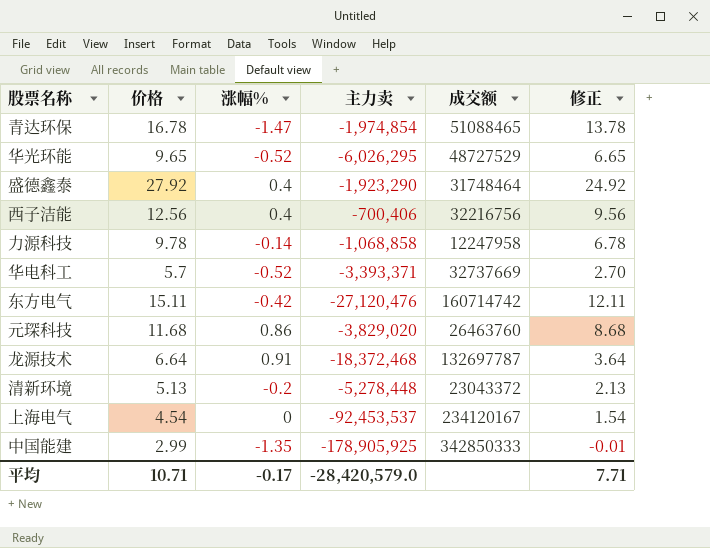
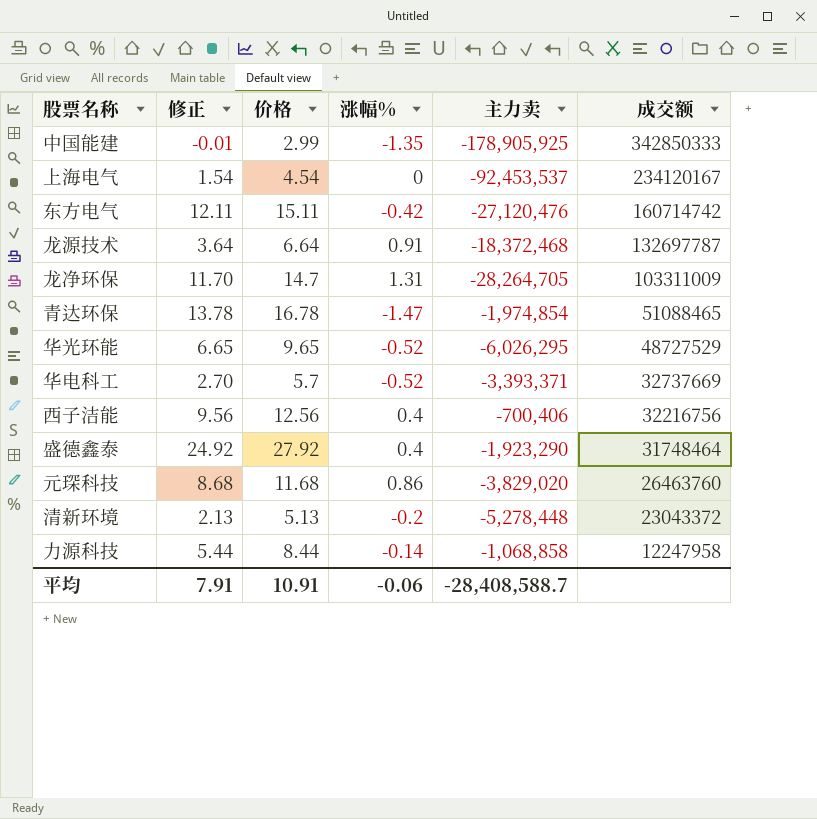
row order: none -> 成交额 descending
column 修正 | position: 6 -> 2
row 龙净环保: none -> 11.70 | 14.7 | 1.31 | -28,264,705 | 103311009
力源科技 | 修正: 6.78 -> 5.44
力源科技 | 价格: 9.78 -> 8.44
平均 | 修正: 7.71 -> 7.91
平均 | 价格: 10.71 -> 10.91
平均 | 涨幅%: -0.17 -> -0.06
平均 | 主力卖: -28,420,579.0 -> -28,408,588.7

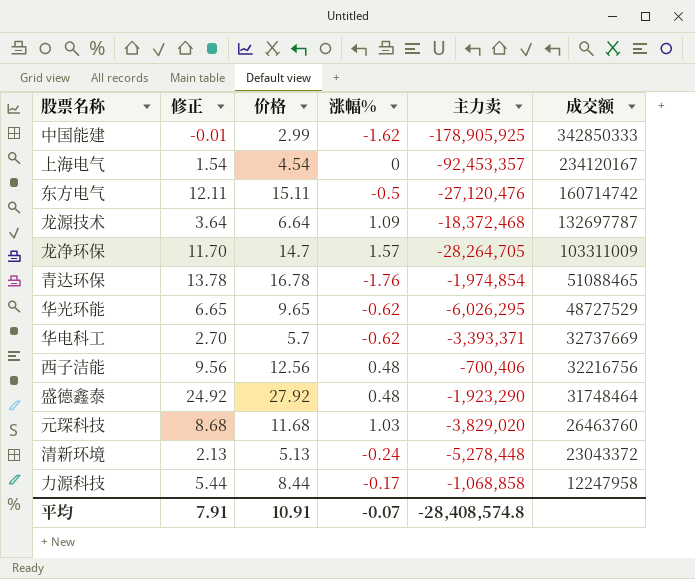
中国能建 | 涨幅%: -1.35 -> -1.62
上海电气 | 主力卖: -92,453,537 -> -92,453,357
东方电气 | 涨幅%: -0.42 -> -0.5
龙源技术 | 涨幅%: 0.91 -> 1.09
龙净环保 | 涨幅%: 1.31 -> 1.57
青达环保 | 涨幅%: -1.47 -> -1.76
华光环能 | 涨幅%: -0.52 -> -0.62
华电科工 | 涨幅%: -0.52 -> -0.62
西子洁能 | 涨幅%: 0.4 -> 0.48
盛德鑫泰 | 涨幅%: 0.4 -> 0.48
元琛科技 | 涨幅%: 0.86 -> 1.03
清新环境 | 涨幅%: -0.2 -> -0.24
力源科技 | 涨幅%: -0.14 -> -0.17
平均 | 涨幅%: -0.06 -> -0.07
平均 | 主力卖: -28,408,588.7 -> -28,408,574.8

